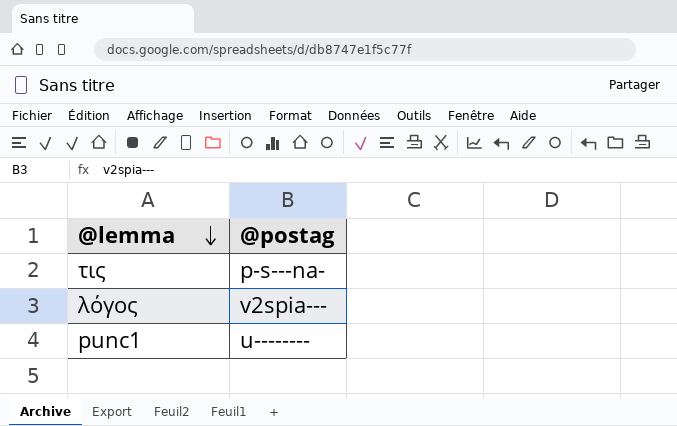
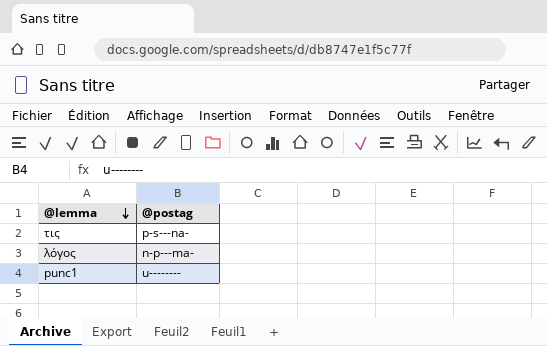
λόγος | @postag: v2spia--- -> n-p---ma-

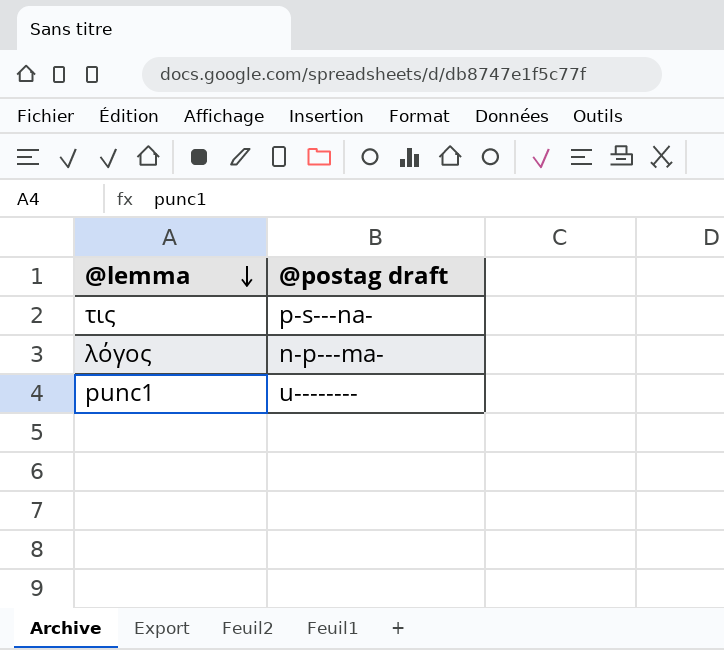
column name: @postag -> @postag draft

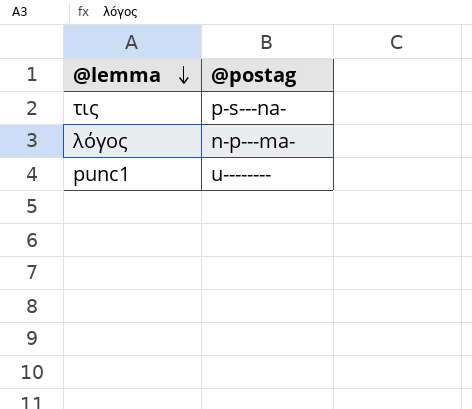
column name: @postag draft -> @postag

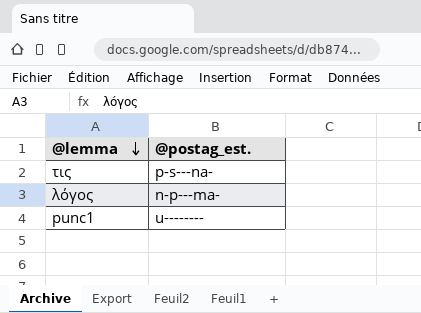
column name: @postag -> @postag_est.

